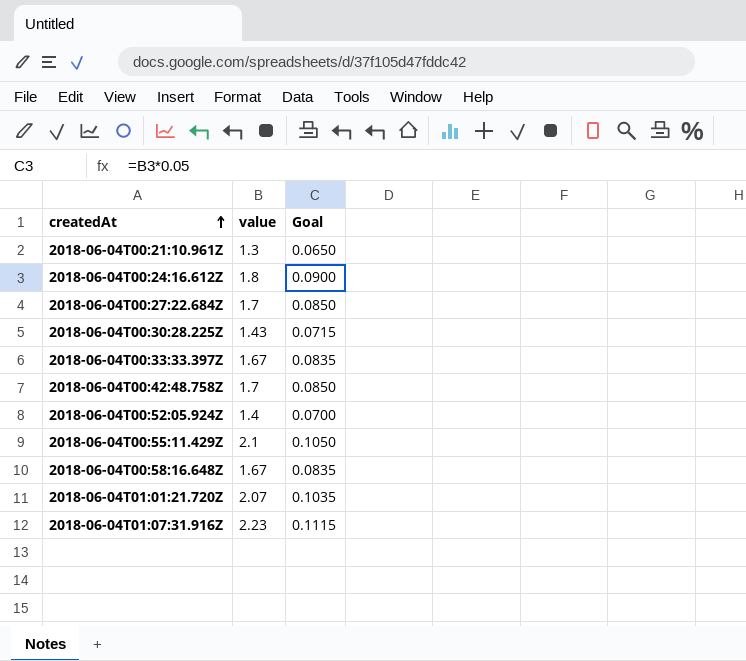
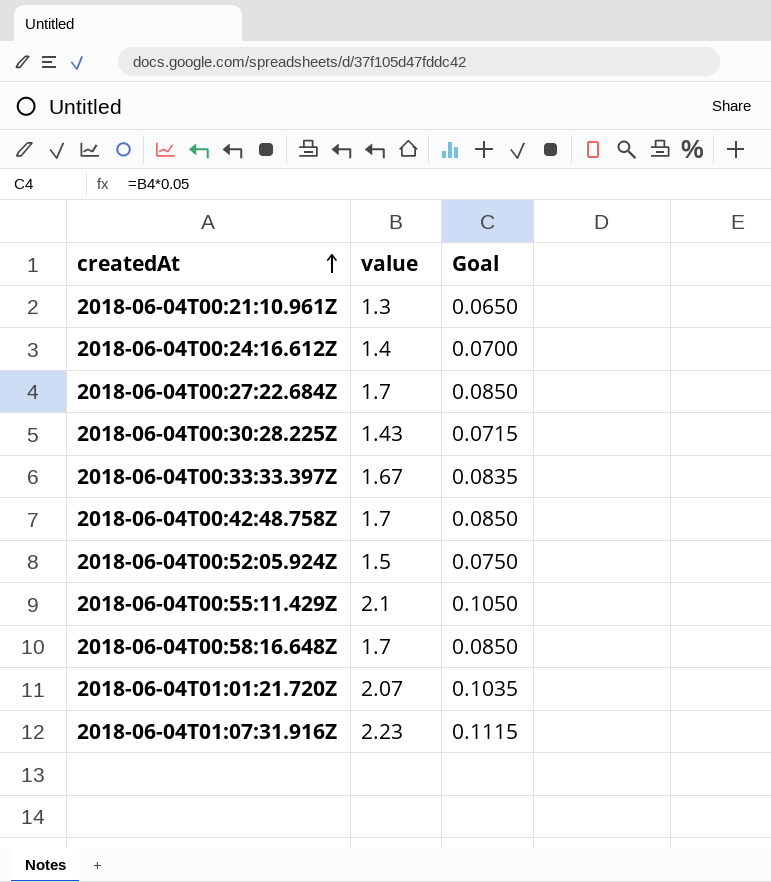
2018-06-04T00:24:16.612Z | value: 1.8 -> 1.4
2018-06-04T00:24:16.612Z | Goal: 0.0900 -> 0.0700
2018-06-04T00:52:05.924Z | value: 1.4 -> 1.5
2018-06-04T00:52:05.924Z | Goal: 0.0700 -> 0.0750
2018-06-04T00:58:16.648Z | value: 1.67 -> 1.7
2018-06-04T00:58:16.648Z | Goal: 0.0835 -> 0.0850

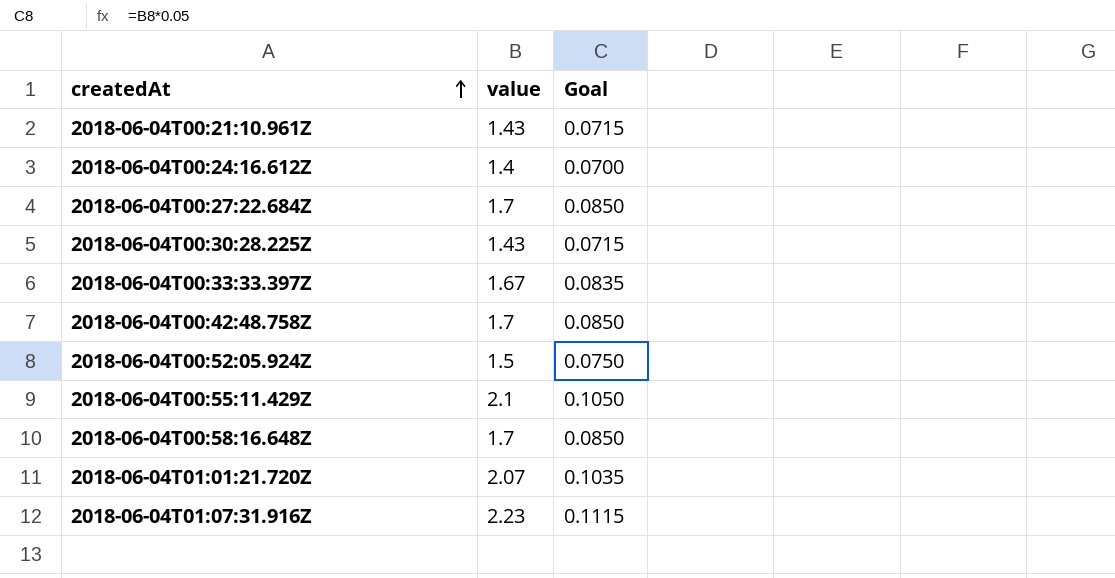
2018-06-04T00:21:10.961Z | value: 1.3 -> 1.43
2018-06-04T00:21:10.961Z | Goal: 0.0650 -> 0.0715

